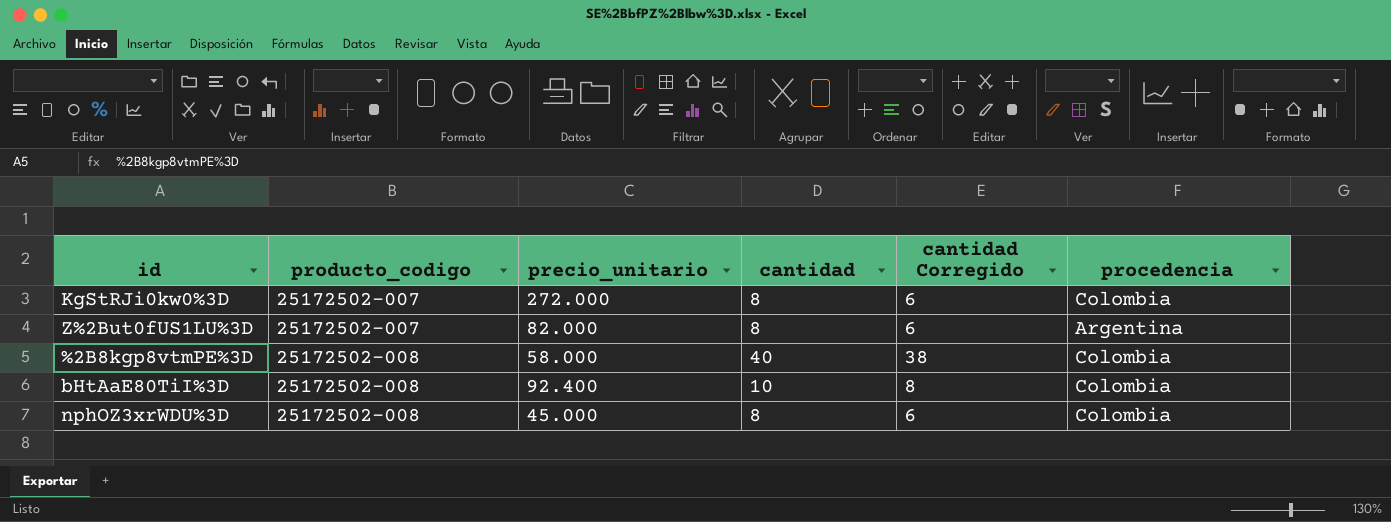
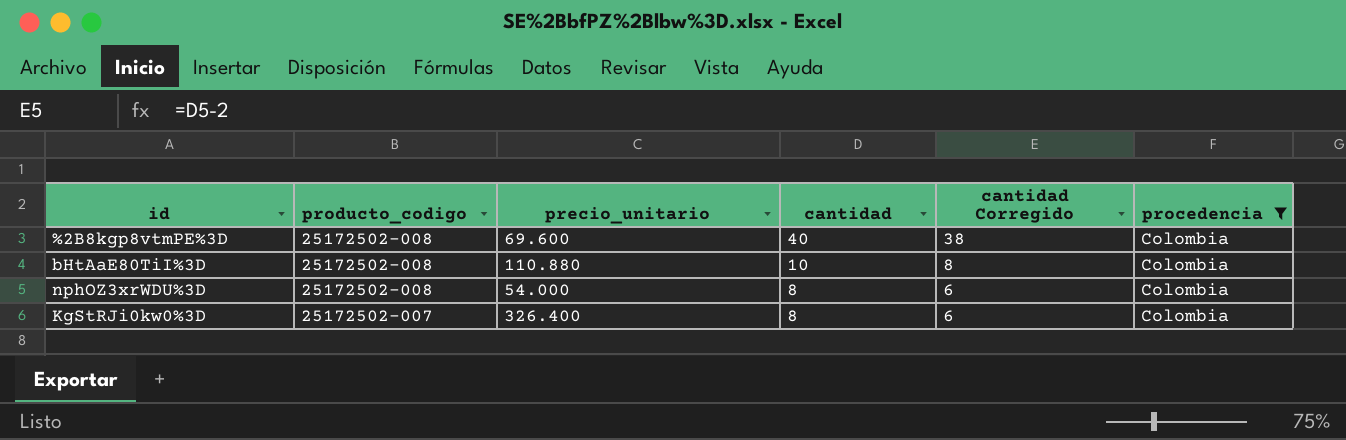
filter: none -> procedencia = Colombia
row order: producto_codigo ascending -> producto_codigo descending
%2B8kgp8vtmPE%3D | precio_unitario: 58.000 -> 69.600
bHtAaE80TiI%3D | precio_unitario: 92.400 -> 110.880
nphOZ3xrWDU%3D | precio_unitario: 45.000 -> 54.000
KgStRJi0kw0%3D | precio_unitario: 272.000 -> 326.400

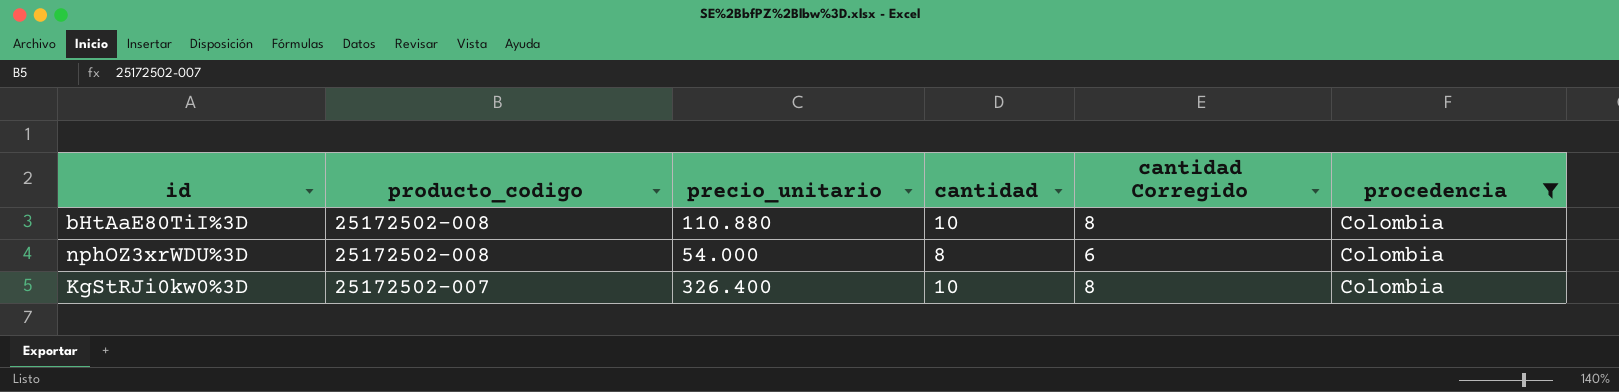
row %2B8kgp8vtmPE%3D: 25172502-008 | 69.600 | 40 | 38 | Colombia -> none
KgStRJi0kw0%3D | cantidad: 8 -> 10
KgStRJi0kw0%3D | cantidad Corregido: 6 -> 8

